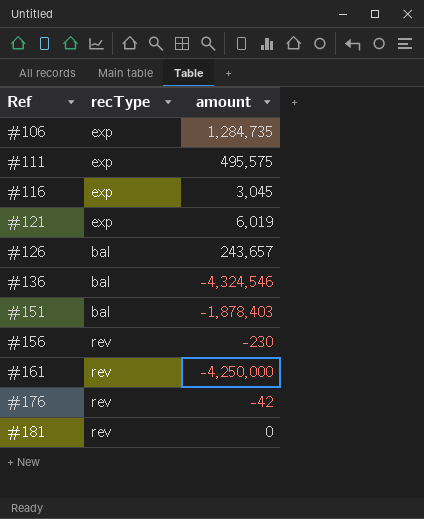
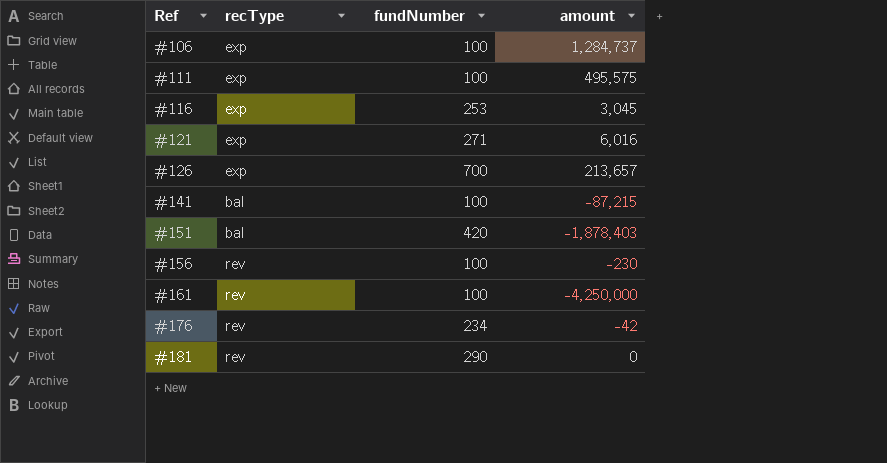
column fundNumber | position: none -> 3
row #136: bal | -4,324,546 -> none
#106 | amount: 1,284,735 -> 1,284,737
#121 | amount: 6,019 -> 6,016
#126 | recType: bal -> exp
#126 | amount: 243,657 -> 213,657
row #141: none -> bal | 100 | -87,215

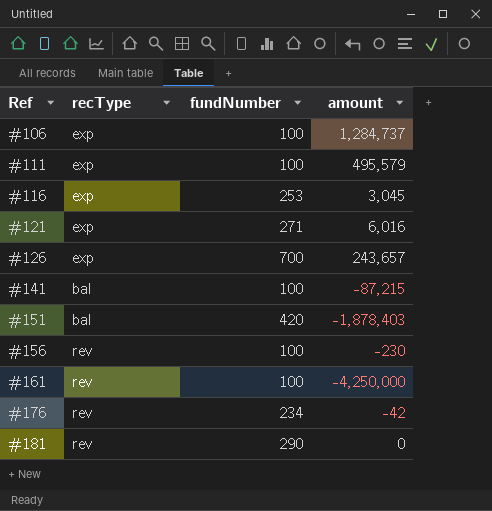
#111 | amount: 495,575 -> 495,579
#126 | amount: 213,657 -> 243,657

